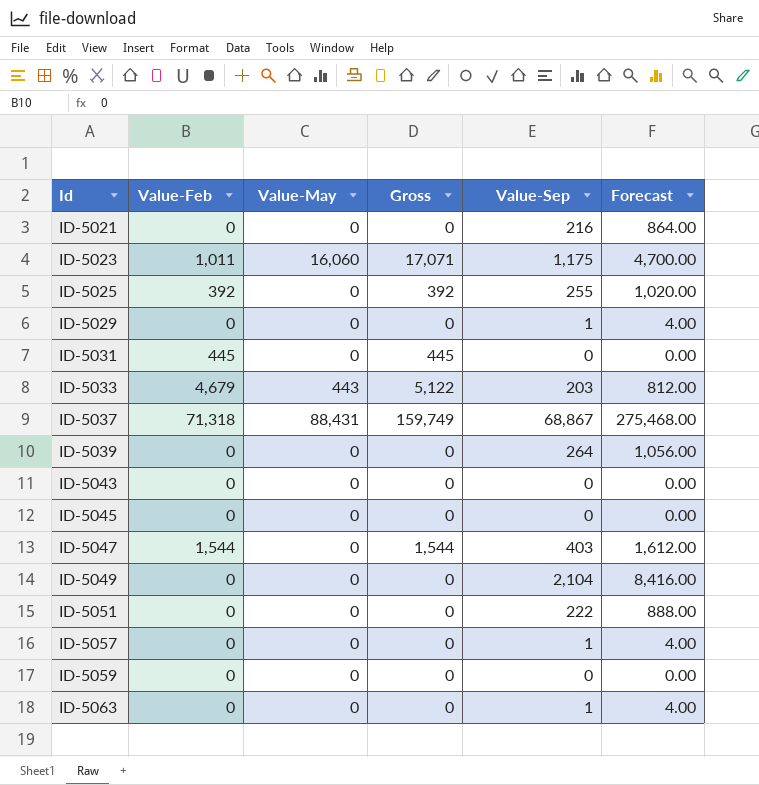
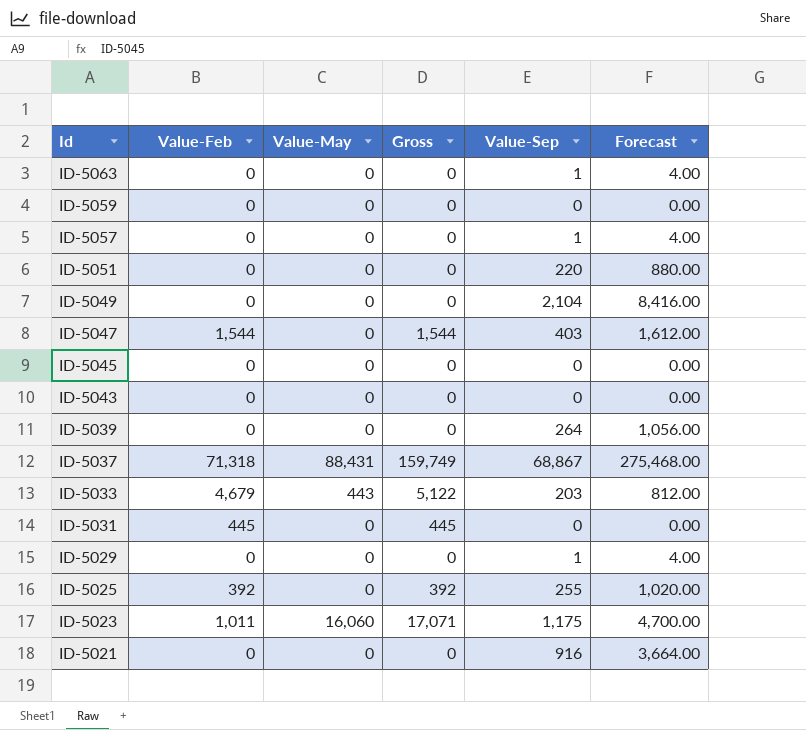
row order: Id ascending -> Id descending
ID-5051 | Value-Sep: 222 -> 220
ID-5051 | Forecast: 888.00 -> 880.00
ID-5021 | Value-Sep: 216 -> 916
ID-5021 | Forecast: 864.00 -> 3,664.00

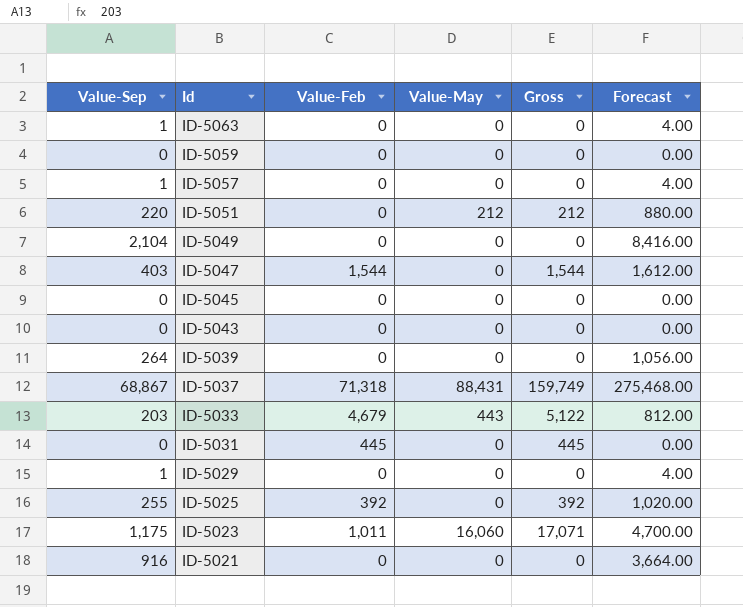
column Value-Sep | position: 5 -> 1
ID-5051 | Value-May: 0 -> 212
ID-5051 | Gross: 0 -> 212

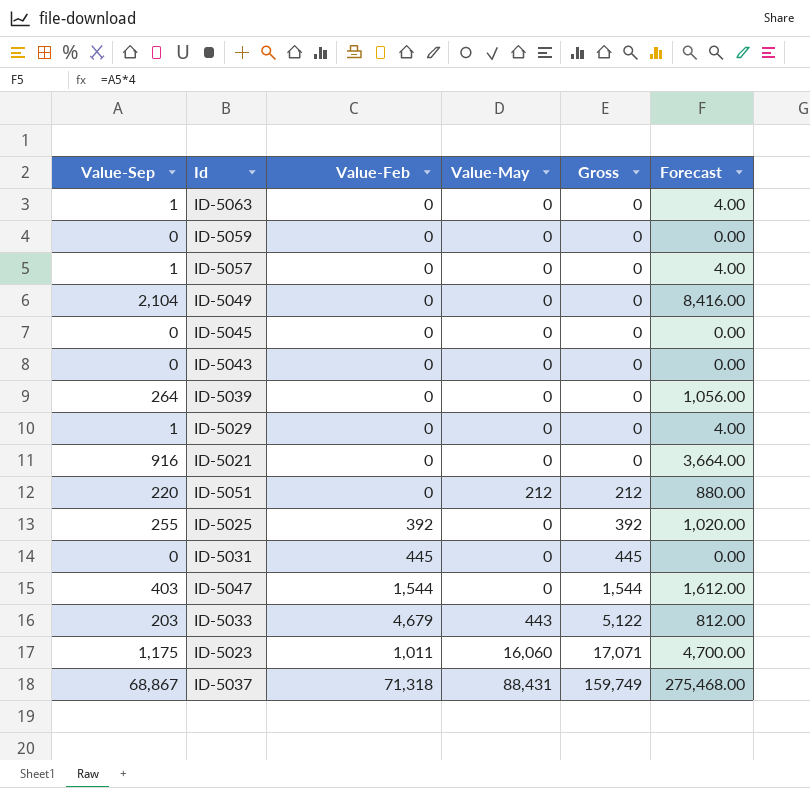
row order: Id descending -> Gross ascending

